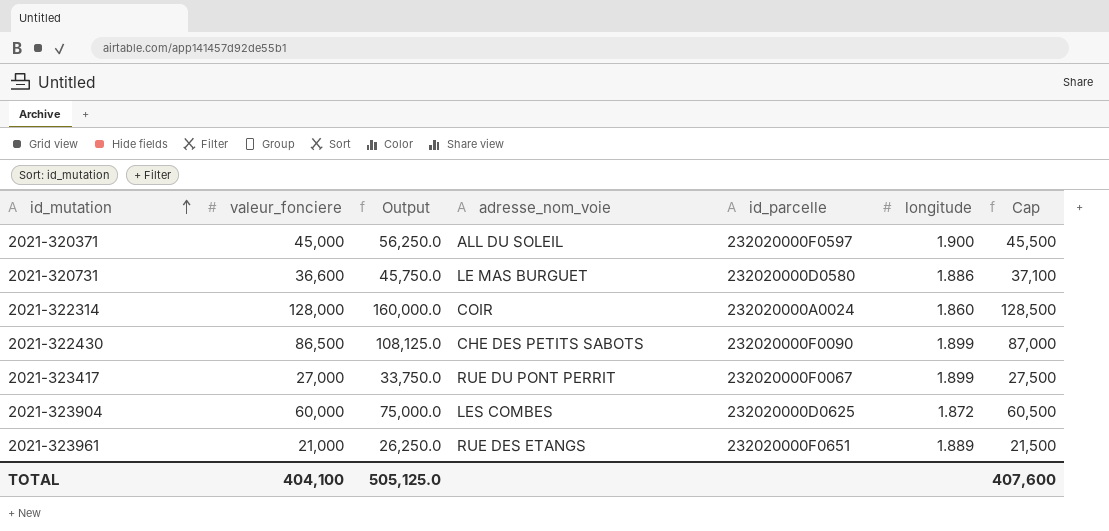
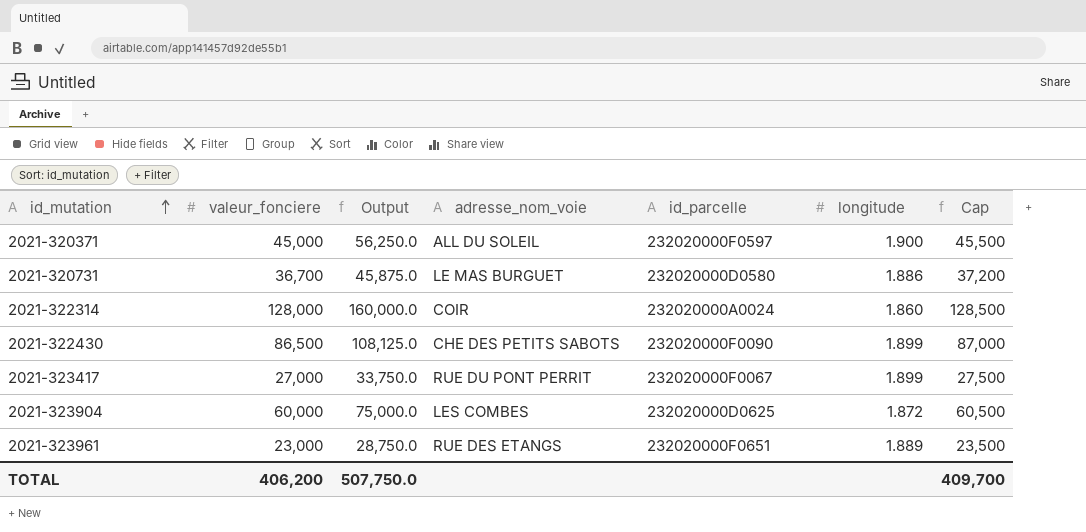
2021-320731 | valeur_fonciere: 36,600 -> 36,700
2021-320731 | Output: 45,750.0 -> 45,875.0
2021-320731 | Cap: 37,100 -> 37,200
2021-323961 | valeur_fonciere: 21,000 -> 23,000
2021-323961 | Output: 26,250.0 -> 28,750.0
2021-323961 | Cap: 21,500 -> 23,500
TOTAL | valeur_fonciere: 404,100 -> 406,200
TOTAL | Output: 505,125.0 -> 507,750.0
TOTAL | Cap: 407,600 -> 409,700

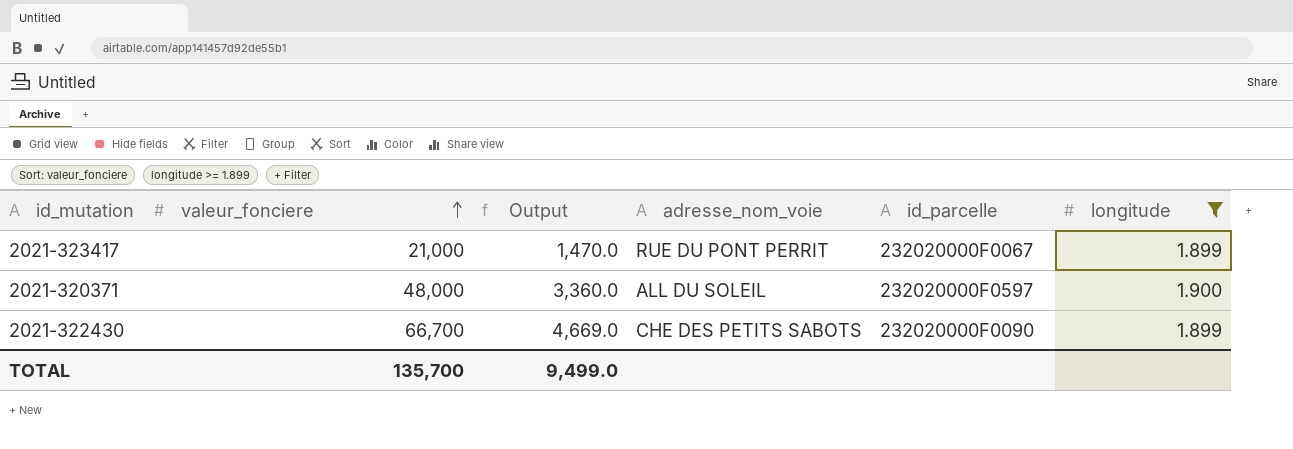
filter: none -> longitude >= 1.899
row order: id_mutation ascending -> valeur_fonciere ascending
column Cap | formula: [valeur_fonciere] + 500 -> none
column Output | formula: [valeur_fonciere] * 1.25 -> [valeur_fonciere] * 0.07
2021-323417 | valeur_fonciere: 27,000 -> 21,000
2021-320371 | valeur_fonciere: 45,000 -> 48,000
2021-322430 | valeur_fonciere: 86,500 -> 66,700
TOTAL | valeur_fonciere: 406,200 -> 135,700
TOTAL | Output: 507,750.0 -> 9,499.0

